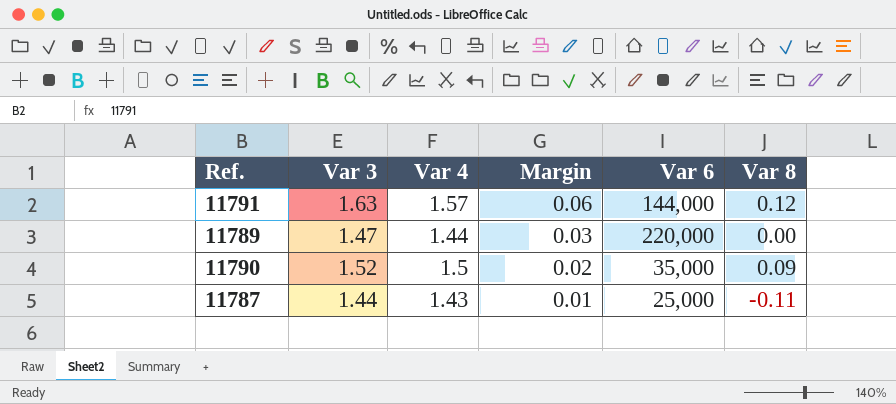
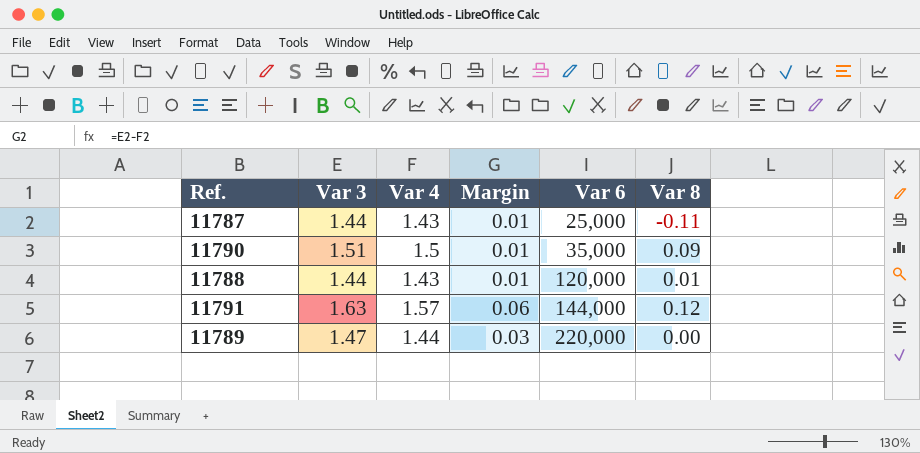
row order: Margin descending -> Var 6 ascending
11790 | Var 3: 1.52 -> 1.51
11790 | Margin: 0.02 -> 0.01
row 11788: none -> 1.44 | 1.43 | 0.01 | 120,000 | 0.01

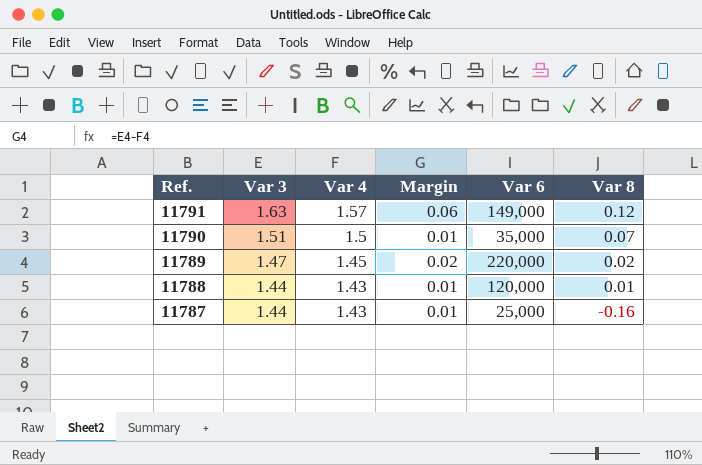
row order: Var 6 ascending -> Ref. descending
11791 | Var 6: 144,000 -> 149,000
11790 | Var 8: 0.09 -> 0.07
11789 | Var 4: 1.44 -> 1.45
11789 | Margin: 0.03 -> 0.02
11789 | Var 8: 0.00 -> 0.02
11787 | Var 8: -0.11 -> -0.16

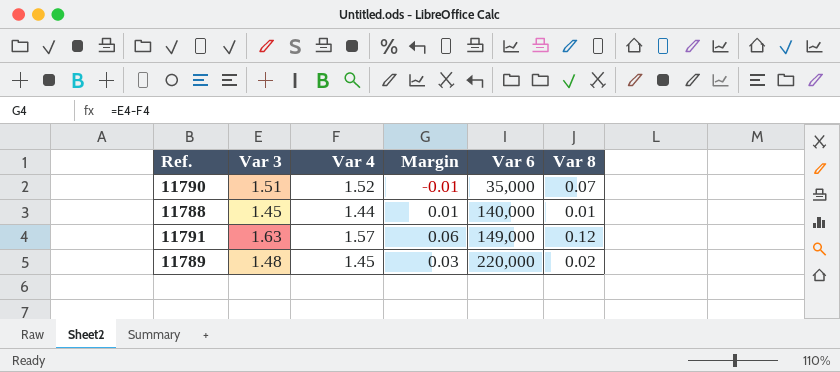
row order: Ref. descending -> Var 6 ascending
row 11787: 1.44 | 1.43 | 0.01 | 25,000 | -0.16 -> none
11790 | Var 4: 1.5 -> 1.52
11790 | Margin: 0.01 -> -0.01
11788 | Var 3: 1.44 -> 1.45
11788 | Var 4: 1.43 -> 1.44
11788 | Var 6: 120,000 -> 140,000
11789 | Var 3: 1.47 -> 1.48
11789 | Margin: 0.02 -> 0.03

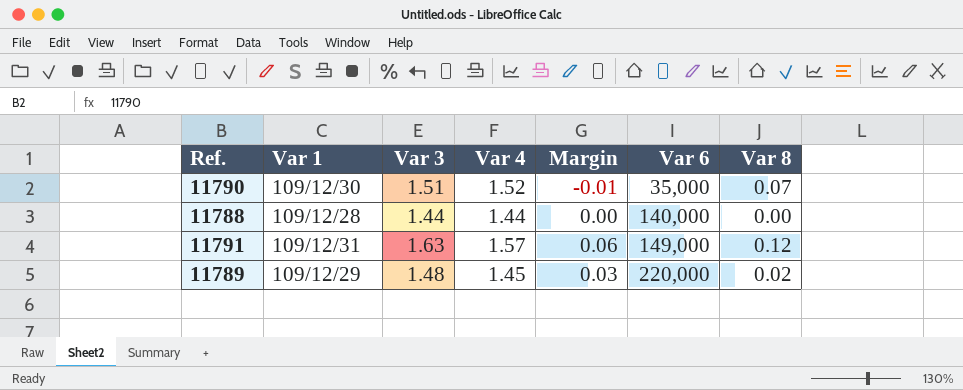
column Var 1 | position: none -> 2
11788 | Var 3: 1.45 -> 1.44
11788 | Margin: 0.01 -> 0.00
11788 | Var 8: 0.01 -> 0.00

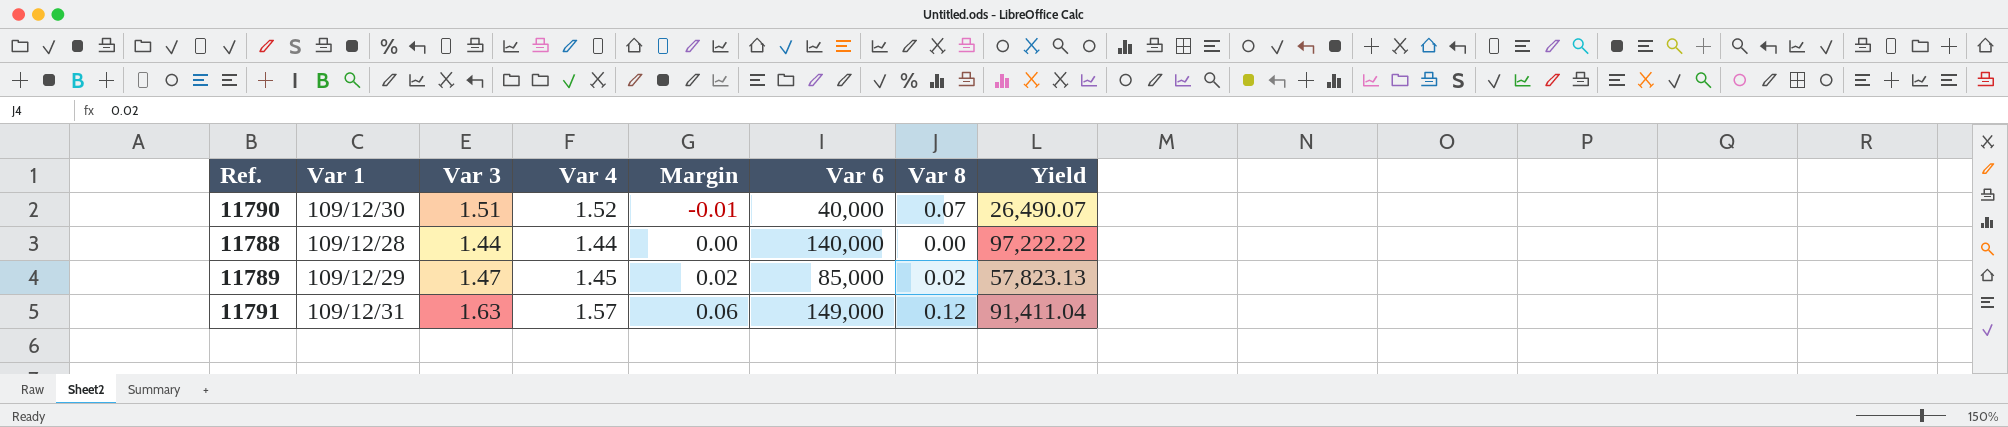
row order: Var 6 ascending -> Margin ascending
column Yield | formula: none -> [Var 6] / [Var 3]
11790 | Var 6: 35,000 -> 40,000
11789 | Var 3: 1.48 -> 1.47
11789 | Margin: 0.03 -> 0.02
11789 | Var 6: 220,000 -> 85,000

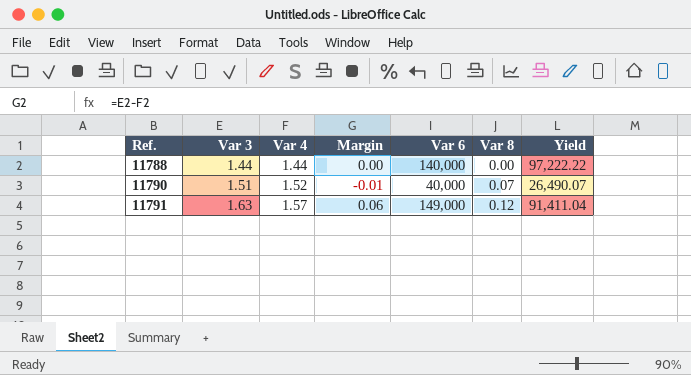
row order: Margin ascending -> Ref. ascending
column Var 1 | position: 2 -> none
row 11789: 109/12/29 | 1.47 | 1.45 | 0.02 | 85,000 | 0.02 | 57,823.13 -> none

